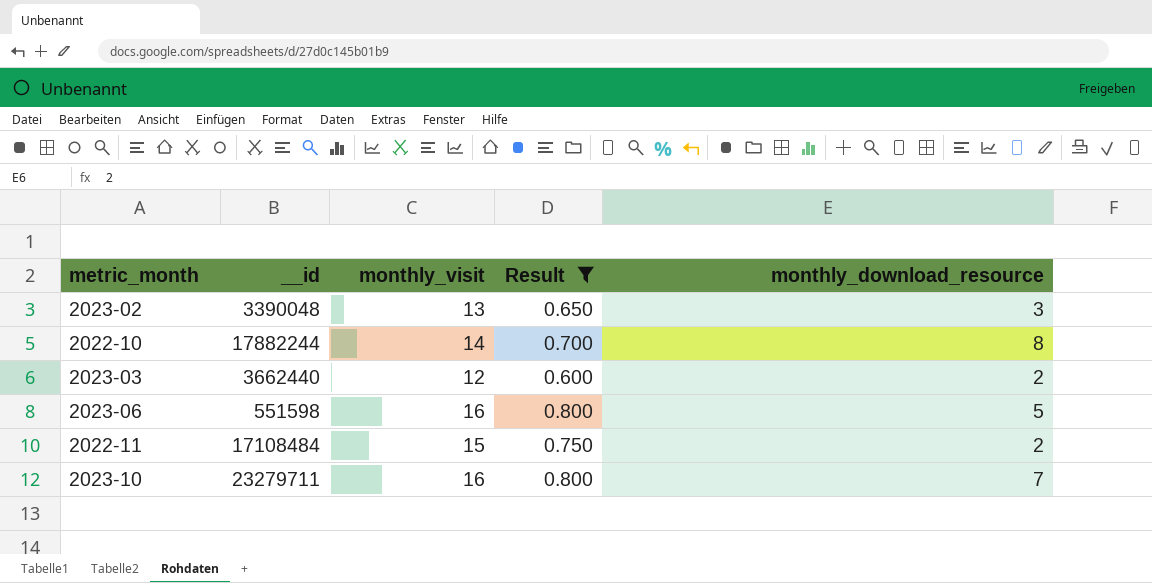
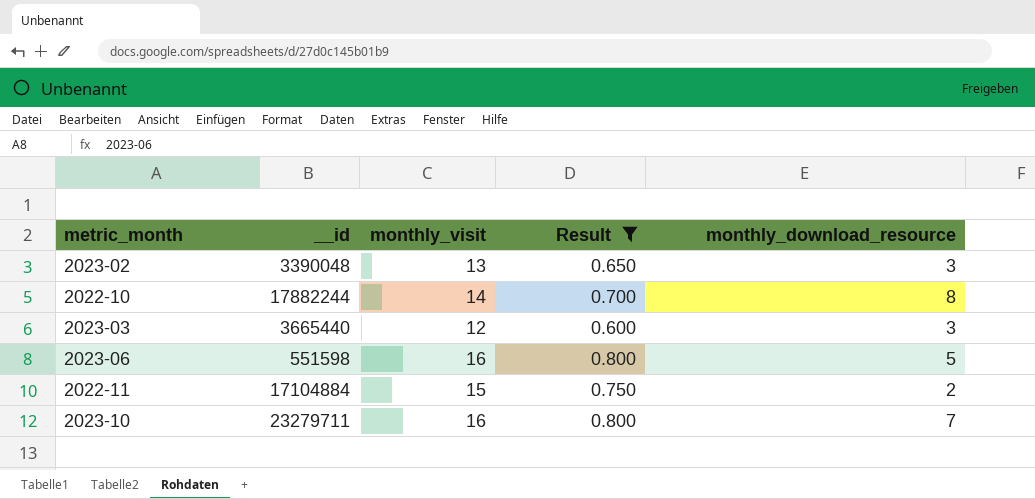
2023-03 | __id: 3662440 -> 3665440
2023-03 | monthly_download_resource: 2 -> 3
2022-11 | __id: 17108484 -> 17104884

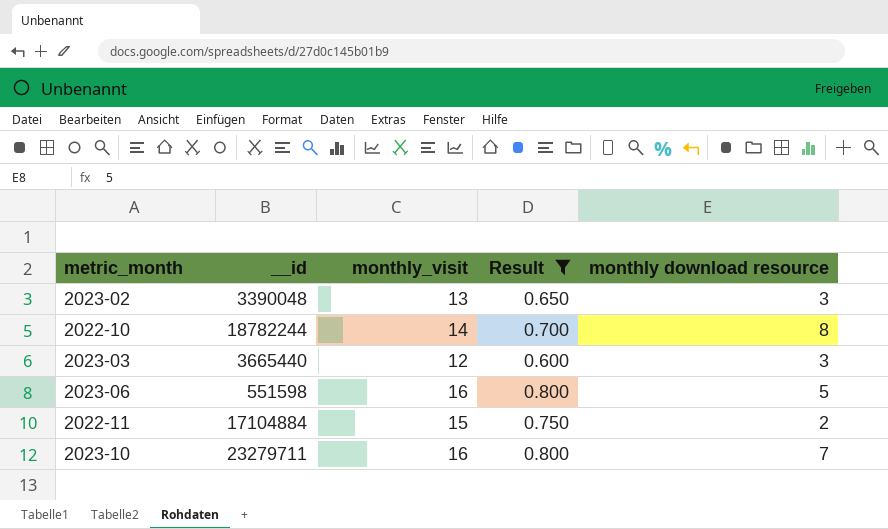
column name: monthly_download_resource -> monthly download resource
2022-10 | __id: 17882244 -> 18782244

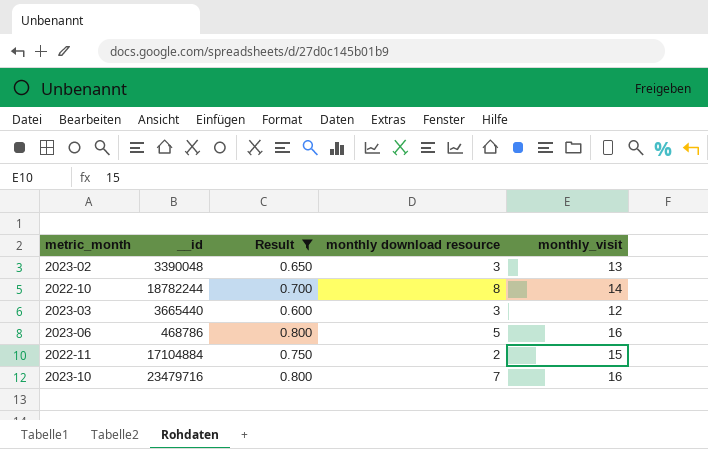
column monthly_visit | position: 3 -> 5
2023-06 | __id: 551598 -> 468786
2023-10 | __id: 23279711 -> 23479716

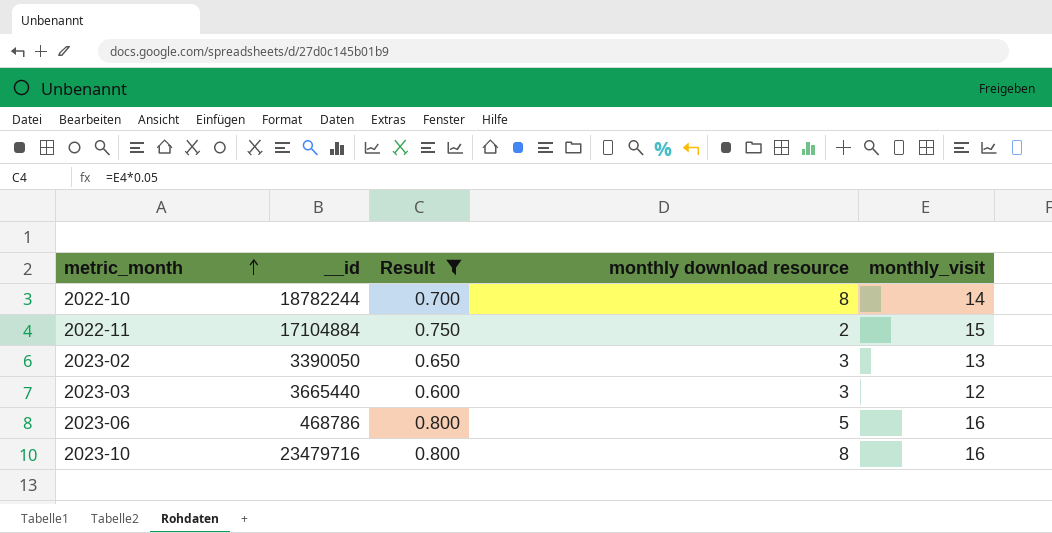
row order: none -> metric_month ascending
2023-02 | __id: 3390048 -> 3390050
2023-10 | monthly download resource: 7 -> 8

